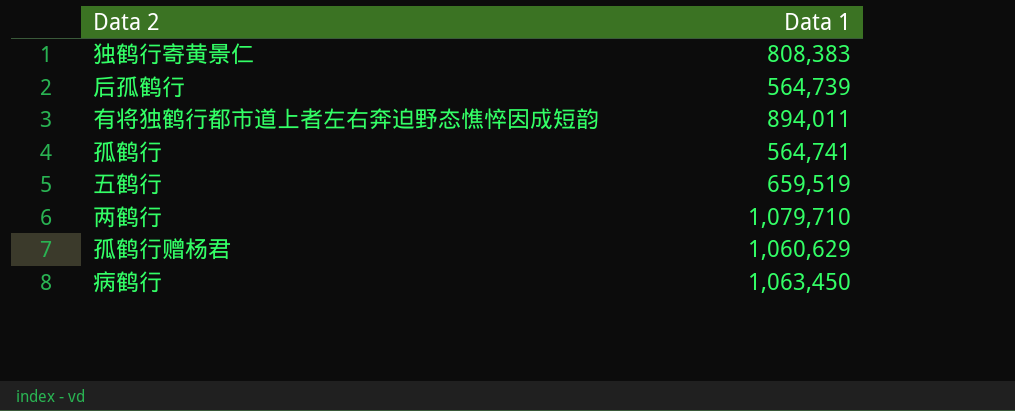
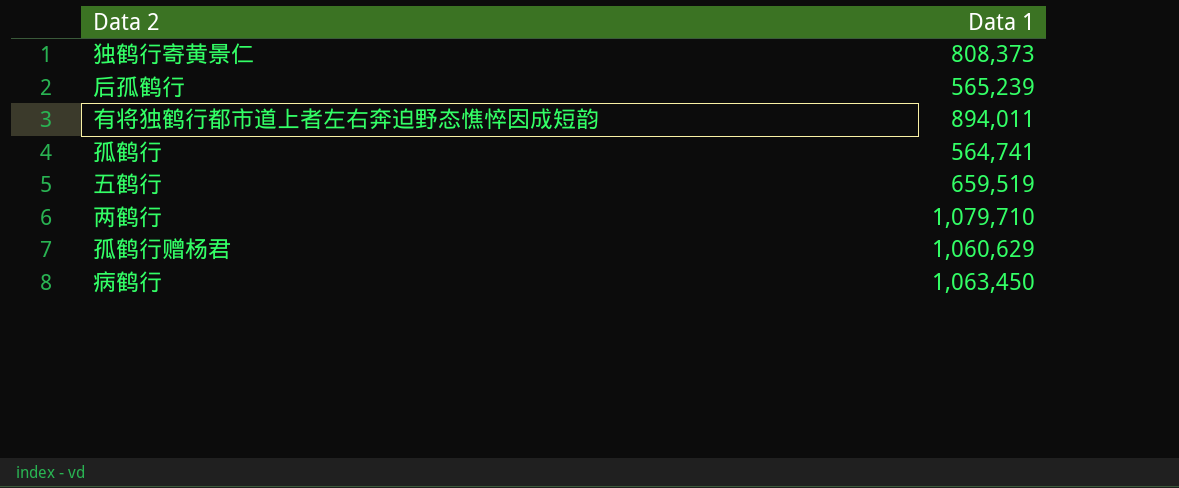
独鹤行寄黄景仁 | Data 1: 808,383 -> 808,373
后孤鹤行 | Data 1: 564,739 -> 565,239

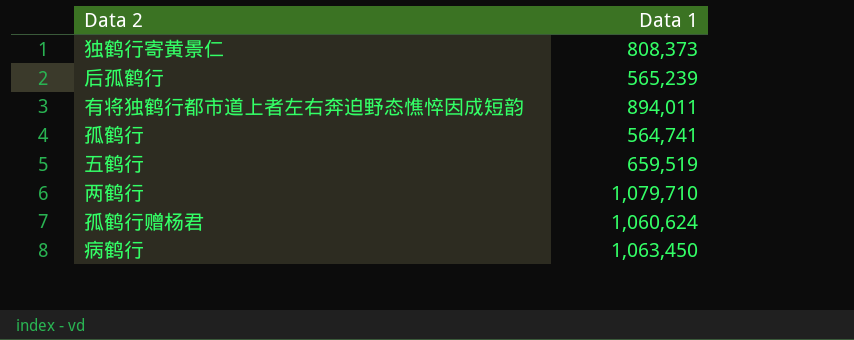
孤鹤行赠杨君 | Data 1: 1,060,629 -> 1,060,624

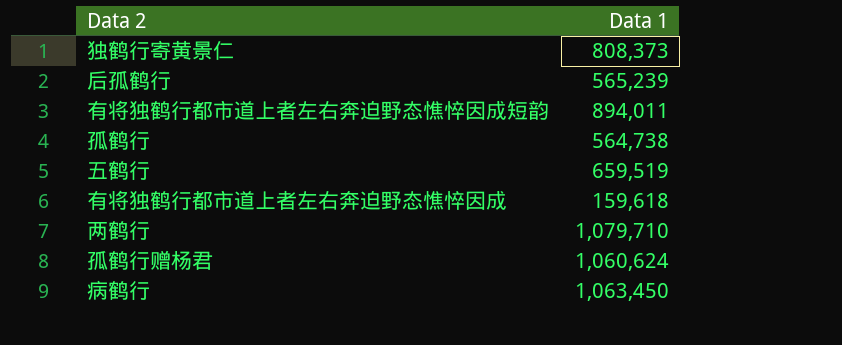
孤鹤行 | Data 1: 564,741 -> 564,738
row 有将独鹤行都市道上者左右奔迫野态憔悴因成: none -> 159,618

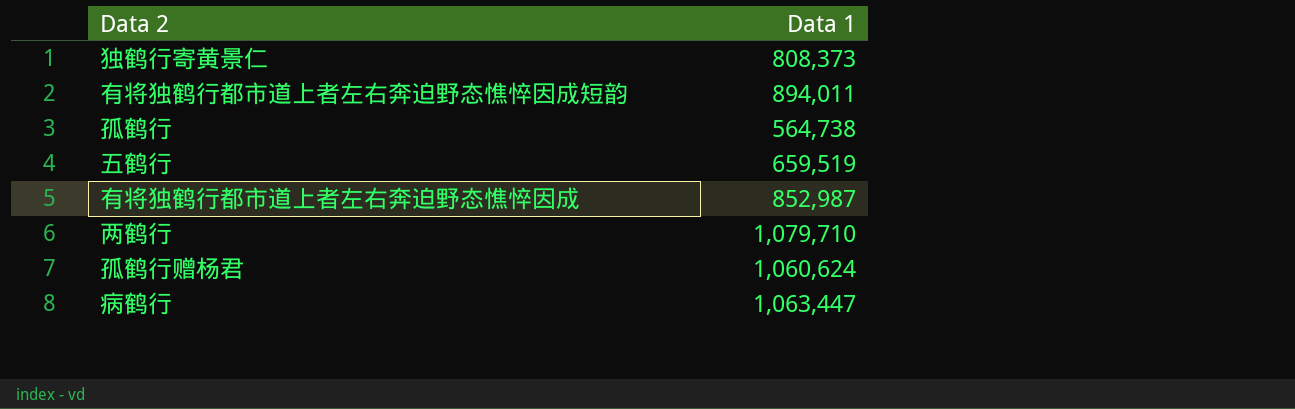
row 后孤鹤行: 565,239 -> none
有将独鹤行都市道上者左右奔迫野态憔悴因成 | Data 1: 159,618 -> 852,987
病鹤行 | Data 1: 1,063,450 -> 1,063,447

